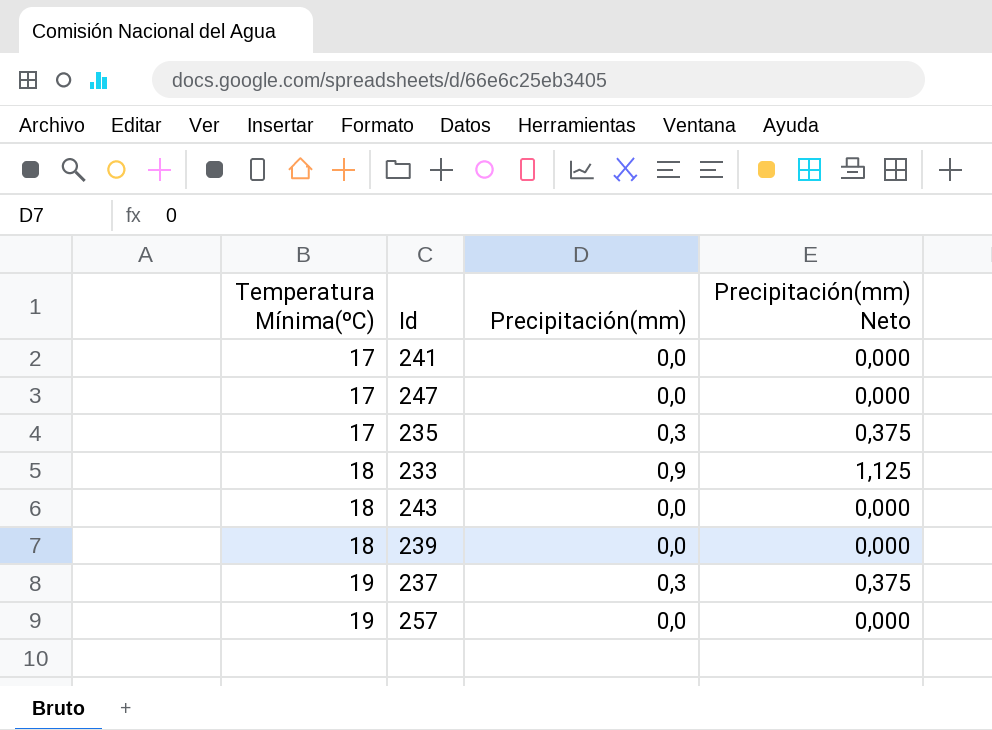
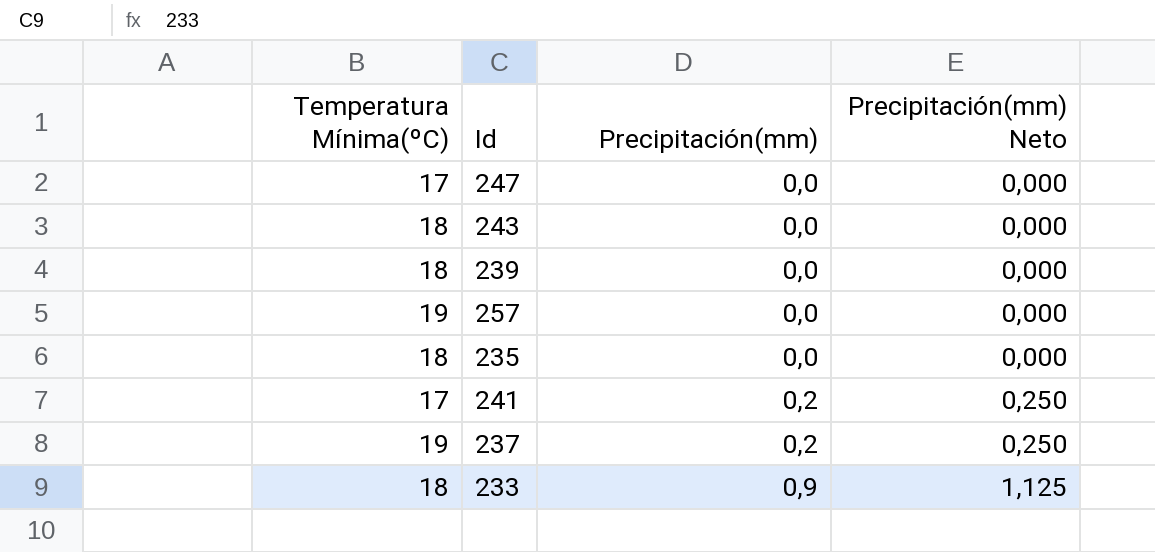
row order: Temperatura Mínima(ºC) ascending -> Precipitación(mm) ascending
235 | Temperatura Mínima(ºC): 17 -> 18
235 | Precipitación(mm): 0,3 -> 0,0
235 | Precipitación(mm) Neto: 0,375 -> 0,000
241 | Precipitación(mm): 0,0 -> 0,2
241 | Precipitación(mm) Neto: 0,000 -> 0,250
237 | Precipitación(mm): 0,3 -> 0,2
237 | Precipitación(mm) Neto: 0,375 -> 0,250

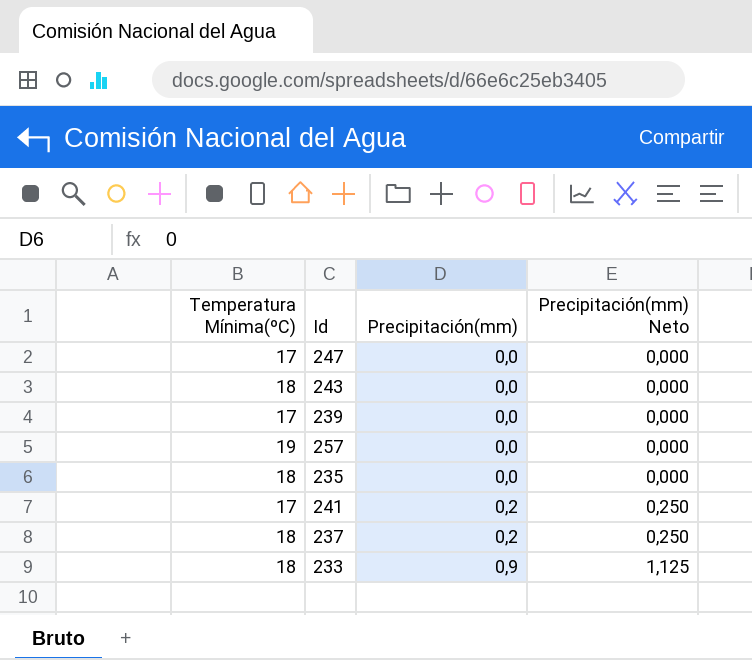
239 | Temperatura Mínima(ºC): 18 -> 17
237 | Temperatura Mínima(ºC): 19 -> 18

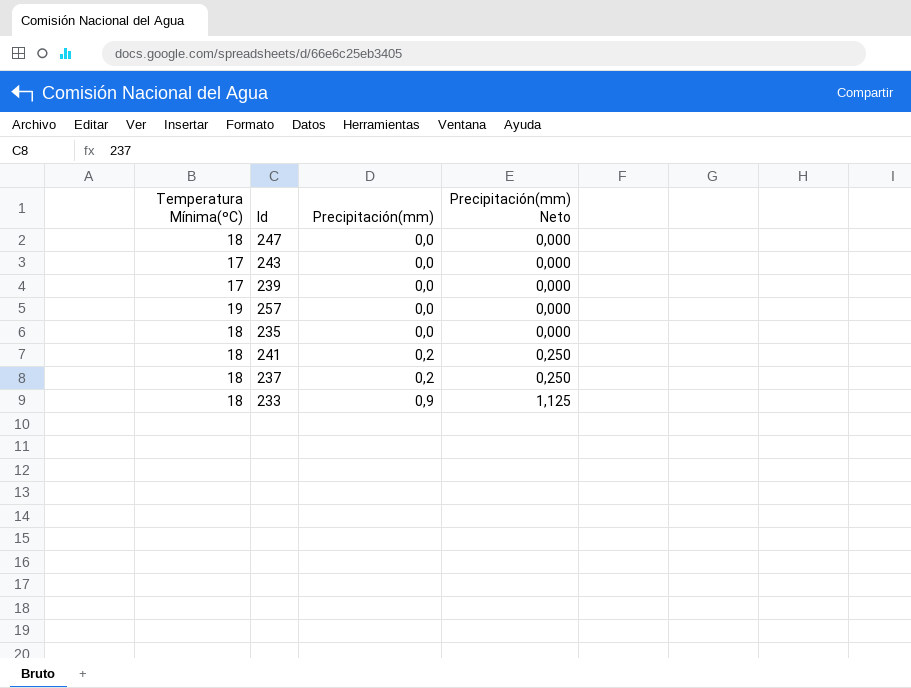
247 | Temperatura Mínima(ºC): 17 -> 18
243 | Temperatura Mínima(ºC): 18 -> 17
241 | Temperatura Mínima(ºC): 17 -> 18

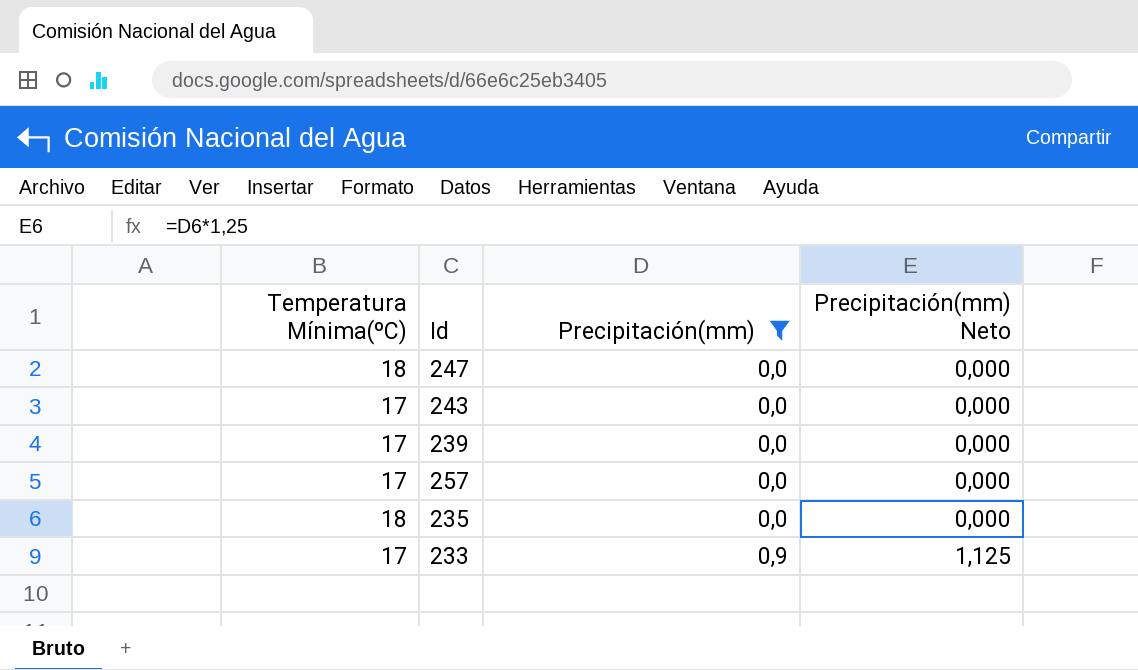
filter: none -> Precipitación(mm) != 0,2
257 | Temperatura Mínima(ºC): 19 -> 17
233 | Temperatura Mínima(ºC): 18 -> 17

